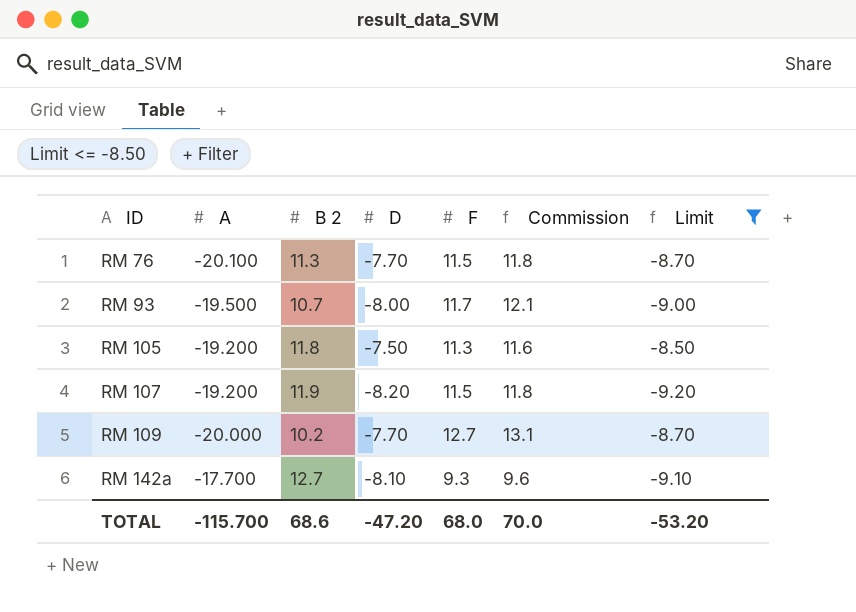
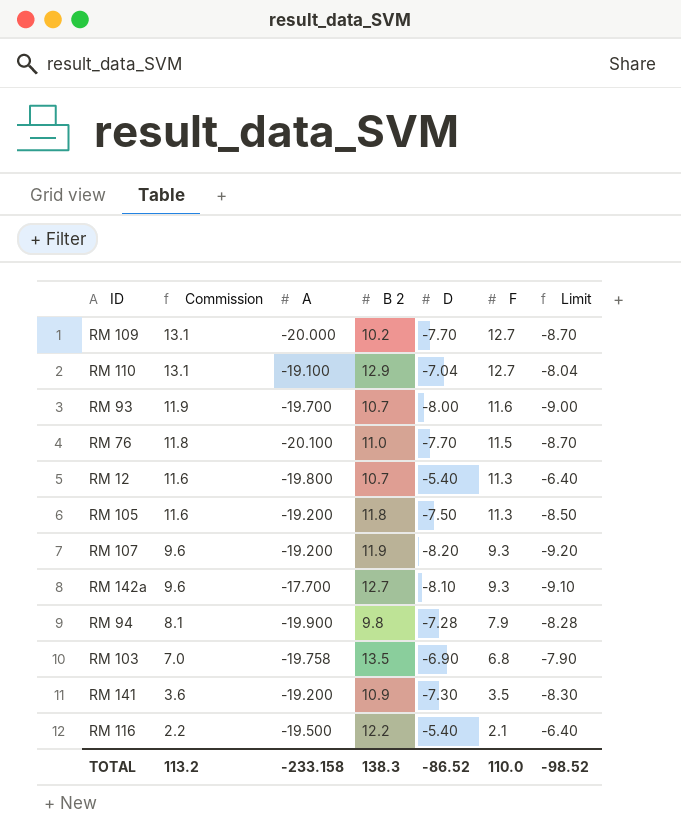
filter: Limit <= -8.50 -> none
row order: ID ascending -> Commission descending
column Commission | position: 6 -> 2
RM 93 | Commission: 12.1 -> 11.9
RM 93 | A: -19.500 -> -19.700
RM 93 | F: 11.7 -> 11.6
RM 76 | B 2: 11.3 -> 11.0
RM 107 | Commission: 11.8 -> 9.6
RM 107 | F: 11.5 -> 9.3
TOTAL | Commission: 70.0 -> 113.2
TOTAL | A: -115.700 -> -233.158
TOTAL | B 2: 68.6 -> 138.3
TOTAL | D: -47.20 -> -86.52
TOTAL | F: 68.0 -> 110.0
TOTAL | Limit: -53.20 -> -98.52

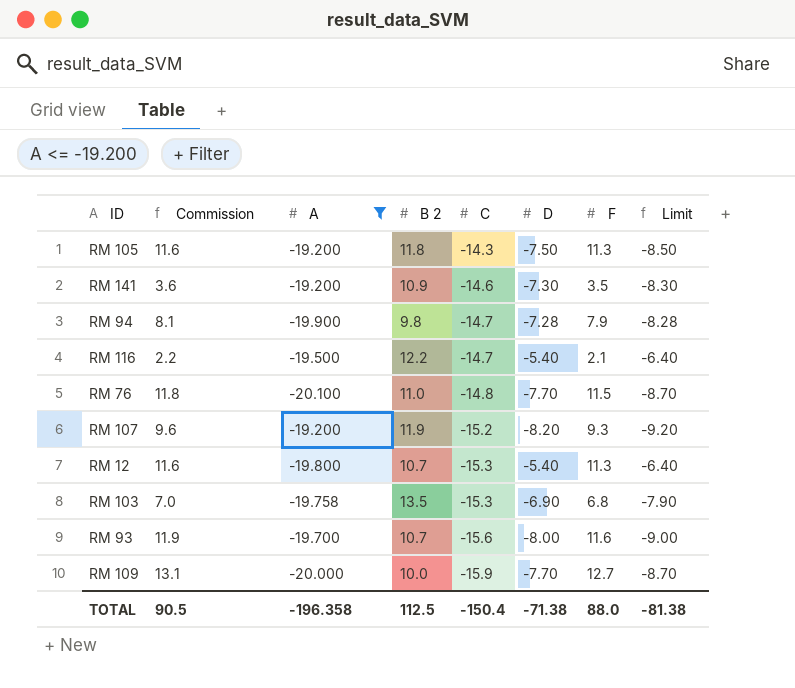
filter: none -> A <= -19.200
row order: Commission descending -> C descending
column C | position: none -> 5
RM 109 | B 2: 10.2 -> 10.0
TOTAL | Commission: 113.2 -> 90.5
TOTAL | A: -233.158 -> -196.358
TOTAL | B 2: 138.3 -> 112.5
TOTAL | D: -86.52 -> -71.38
TOTAL | F: 110.0 -> 88.0
TOTAL | Limit: -98.52 -> -81.38

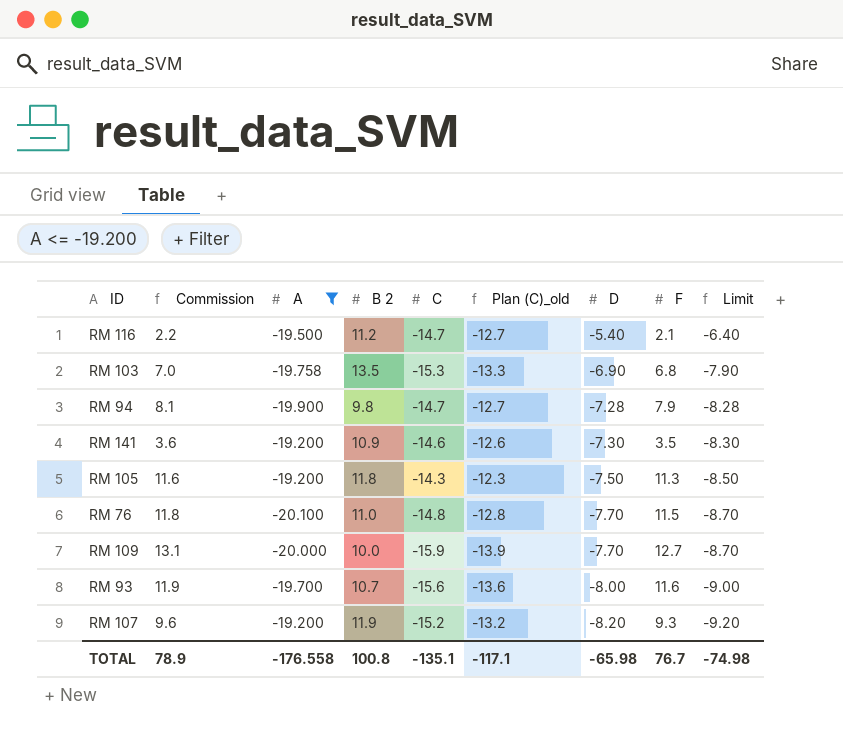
row order: C descending -> D descending
column Plan (C)_old | formula: none -> [C] + 2
row RM 12: 11.6 | -19.800 | 10.7 | -15.3 | -5.40 | 11.3 | -6.40 -> none
RM 116 | B 2: 12.2 -> 11.2
TOTAL | Commission: 90.5 -> 78.9
TOTAL | A: -196.358 -> -176.558
TOTAL | B 2: 112.5 -> 100.8
TOTAL | C: -150.4 -> -135.1
TOTAL | D: -71.38 -> -65.98
TOTAL | F: 88.0 -> 76.7
TOTAL | Limit: -81.38 -> -74.98

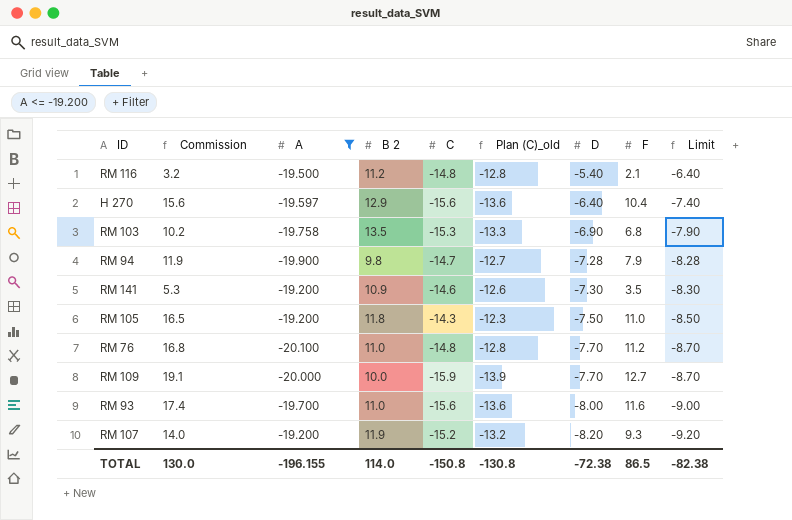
column Commission | formula: [F] * 1.03 -> [F] * 1.5
RM 116 | C: -14.7 -> -14.8
RM 116 | Plan (C)_old: -12.7 -> -12.8
row H 270: none -> 15.6 | -19.597 | 12.9 | -15.6 | -13.6 | -6.40 | 10.4 | -7.40
RM 105 | F: 11.3 -> 11.0
RM 76 | F: 11.5 -> 11.2
RM 93 | B 2: 10.7 -> 11.0
TOTAL | Commission: 78.9 -> 130.0
TOTAL | A: -176.558 -> -196.155
TOTAL | B 2: 100.8 -> 114.0
TOTAL | C: -135.1 -> -150.8
TOTAL | Plan (C)_old: -117.1 -> -130.8
TOTAL | D: -65.98 -> -72.38
TOTAL | F: 76.7 -> 86.5
TOTAL | Limit: -74.98 -> -82.38

